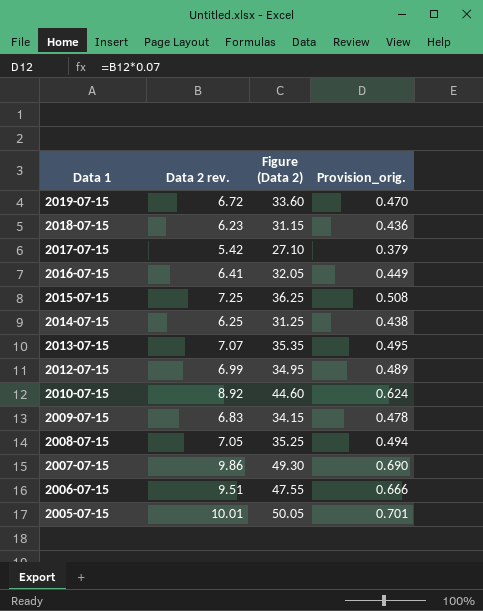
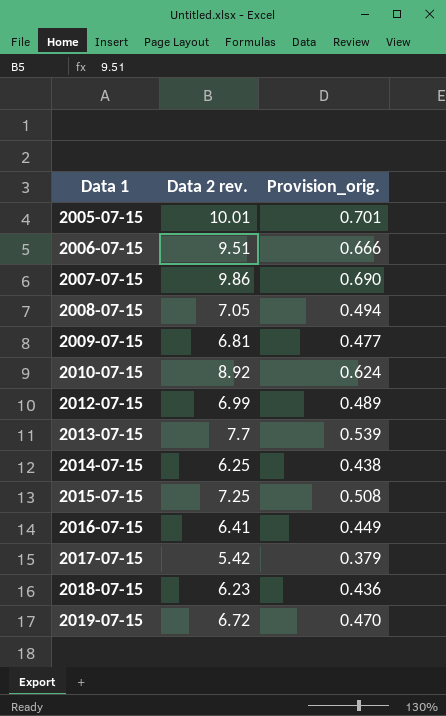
row order: Data 1 descending -> Data 1 ascending
column Figure (Data 2) | formula: [Data 2 rev.] * 5 -> none
2009-07-15 | Data 2 rev.: 6.83 -> 6.81
2009-07-15 | Provision_orig.: 0.478 -> 0.477
2013-07-15 | Data 2 rev.: 7.07 -> 7.7
2013-07-15 | Provision_orig.: 0.495 -> 0.539

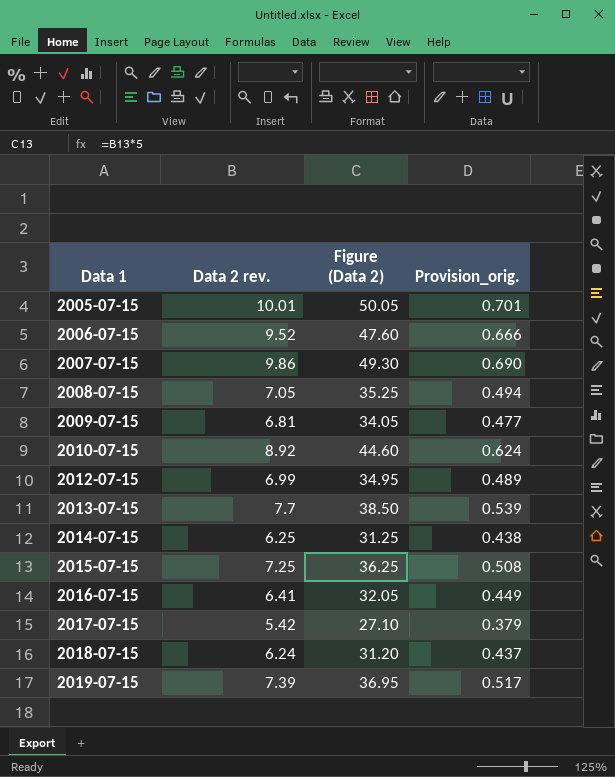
column Figure (Data 2) | formula: none -> [Data 2 rev.] * 5
2006-07-15 | Data 2 rev.: 9.51 -> 9.52
2018-07-15 | Data 2 rev.: 6.23 -> 6.24
2018-07-15 | Provision_orig.: 0.436 -> 0.437
2019-07-15 | Data 2 rev.: 6.72 -> 7.39
2019-07-15 | Provision_orig.: 0.470 -> 0.517

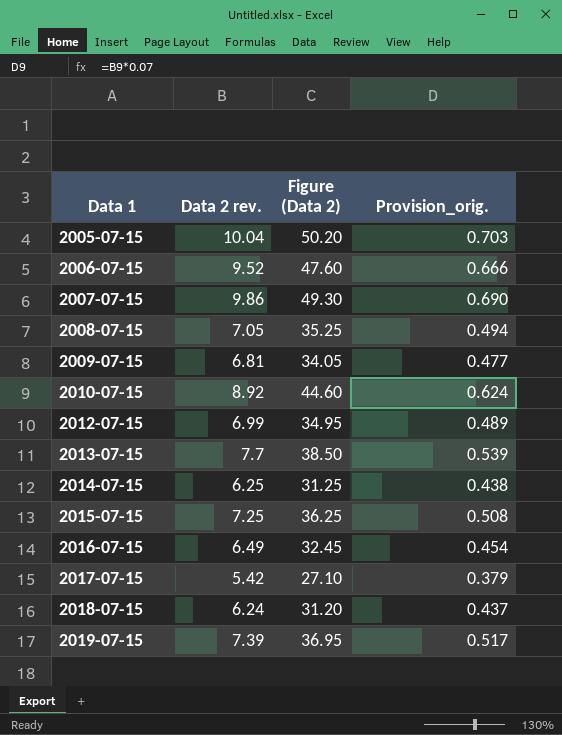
2005-07-15 | Data 2 rev.: 10.01 -> 10.04
2005-07-15 | Figure (Data 2): 50.05 -> 50.20
2005-07-15 | Provision_orig.: 0.701 -> 0.703
2016-07-15 | Data 2 rev.: 6.41 -> 6.49
2016-07-15 | Figure (Data 2): 32.05 -> 32.45
2016-07-15 | Provision_orig.: 0.449 -> 0.454

